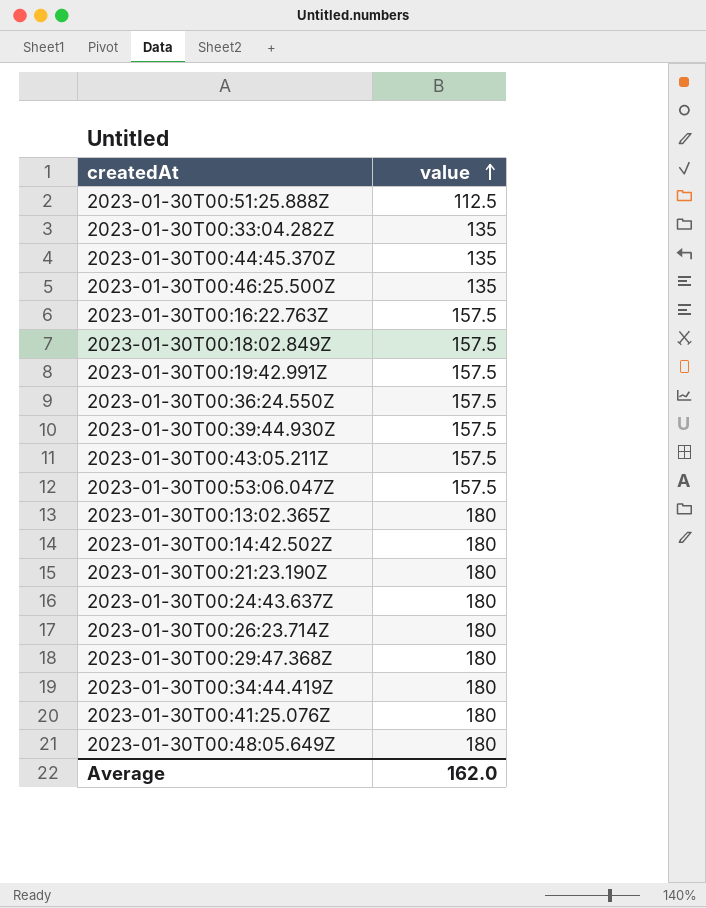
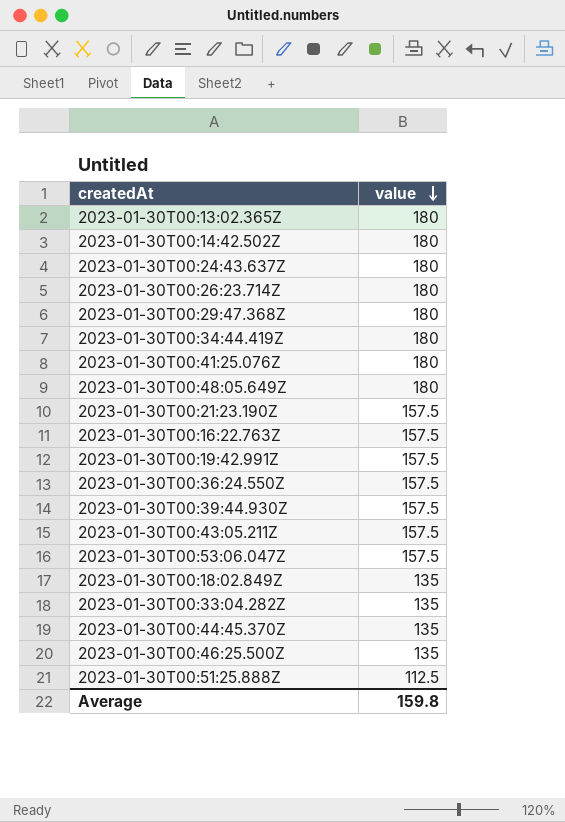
row order: value ascending -> value descending
2023-01-30T00:21:23.190Z | value: 180 -> 157.5
2023-01-30T00:18:02.849Z | value: 157.5 -> 135
Average | value: 162.0 -> 159.8

